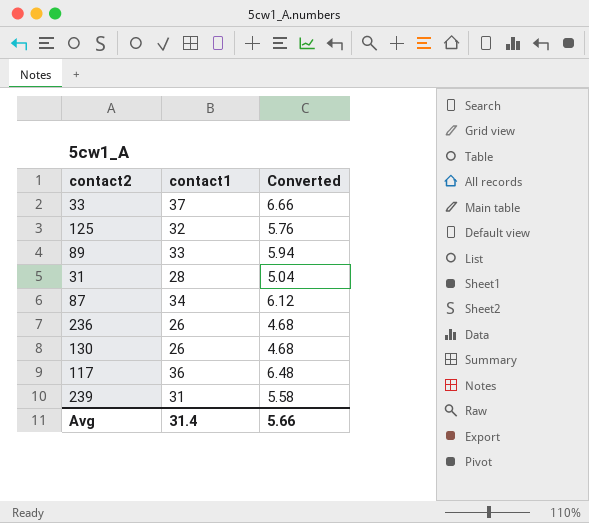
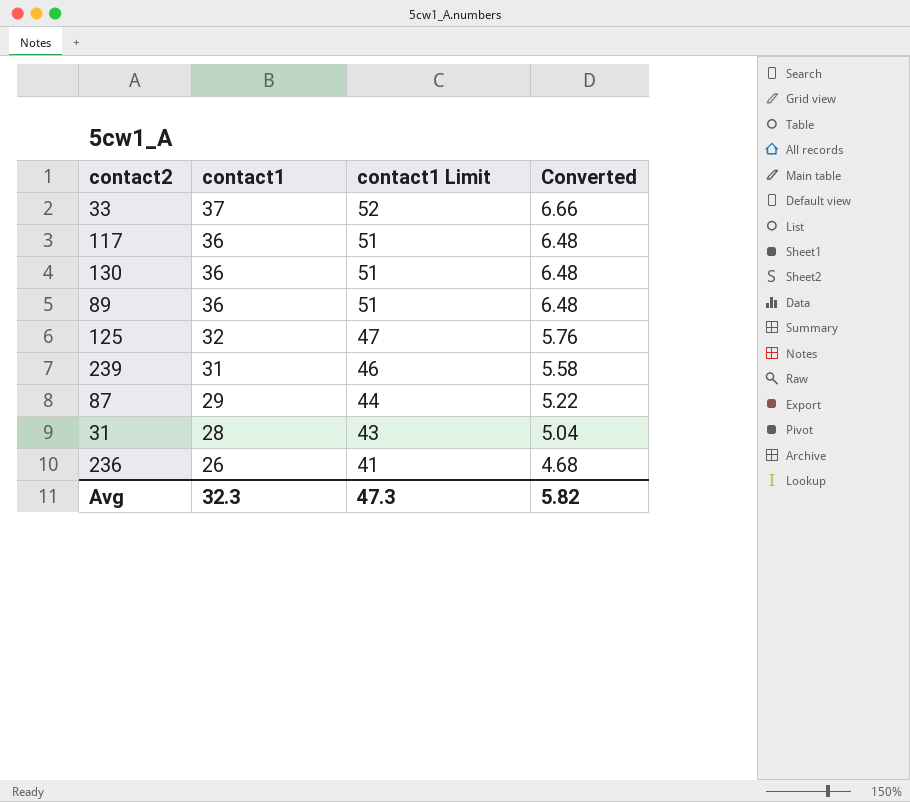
row order: none -> contact1 descending
column contact1 Limit | formula: none -> [contact1] + 15
130 | contact1: 26 -> 36
130 | Converted: 4.68 -> 6.48
89 | contact1: 33 -> 36
89 | Converted: 5.94 -> 6.48
87 | contact1: 34 -> 29
87 | Converted: 6.12 -> 5.22
Avg | contact1: 31.4 -> 32.3
Avg | Converted: 5.66 -> 5.82

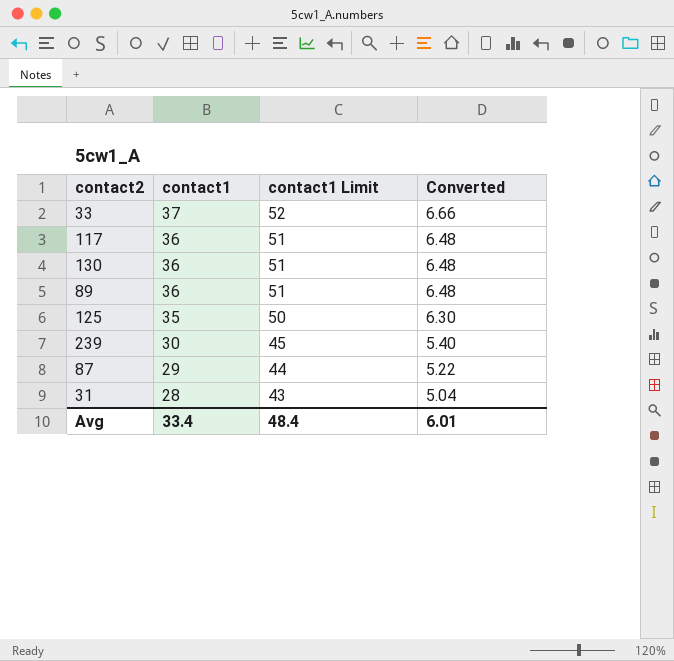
row 236: 26 | 41 | 4.68 -> none
125 | contact1: 32 -> 35
125 | contact1 Limit: 47 -> 50
125 | Converted: 5.76 -> 6.30
239 | contact1: 31 -> 30
239 | contact1 Limit: 46 -> 45
239 | Converted: 5.58 -> 5.40
Avg | contact1: 32.3 -> 33.4
Avg | contact1 Limit: 47.3 -> 48.4
Avg | Converted: 5.82 -> 6.01

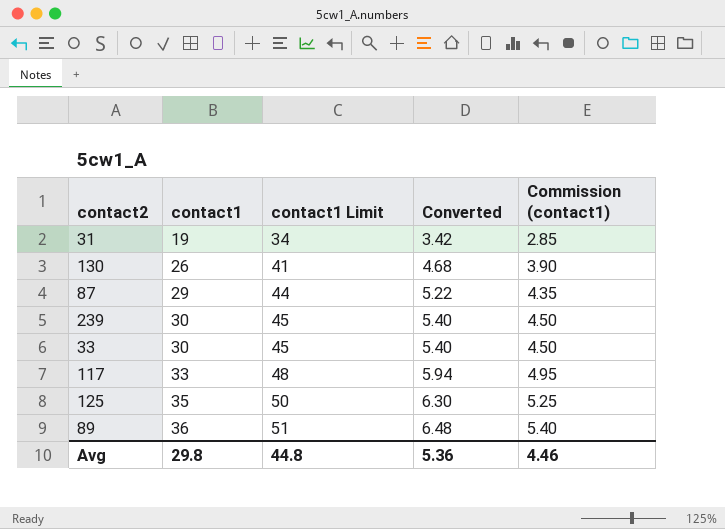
row order: contact1 descending -> contact1 ascending
column Commission (contact1) | formula: none -> [contact1] * 0.15
31 | contact1: 28 -> 19
31 | contact1 Limit: 43 -> 34
31 | Converted: 5.04 -> 3.42
130 | contact1: 36 -> 26
130 | contact1 Limit: 51 -> 41
130 | Converted: 6.48 -> 4.68
33 | contact1: 37 -> 30
33 | contact1 Limit: 52 -> 45
33 | Converted: 6.66 -> 5.40
117 | contact1: 36 -> 33
117 | contact1 Limit: 51 -> 48
117 | Converted: 6.48 -> 5.94
Avg | contact1: 33.4 -> 29.8
Avg | contact1 Limit: 48.4 -> 44.8
Avg | Converted: 6.01 -> 5.36

